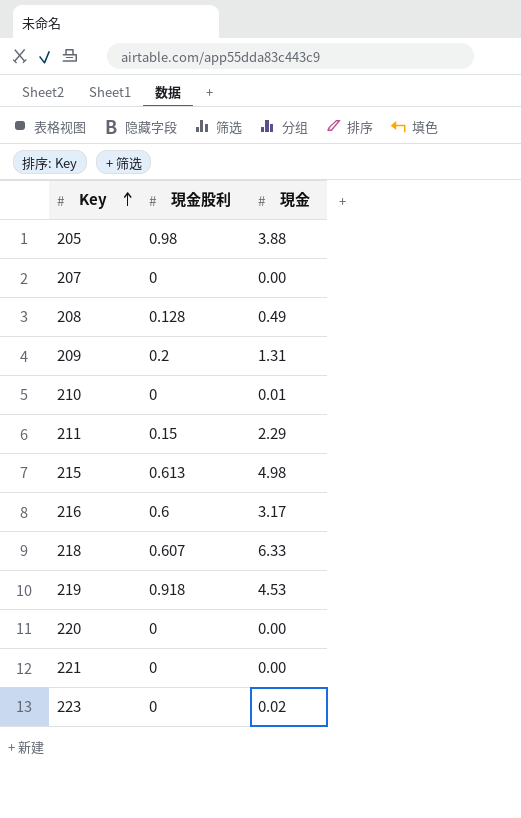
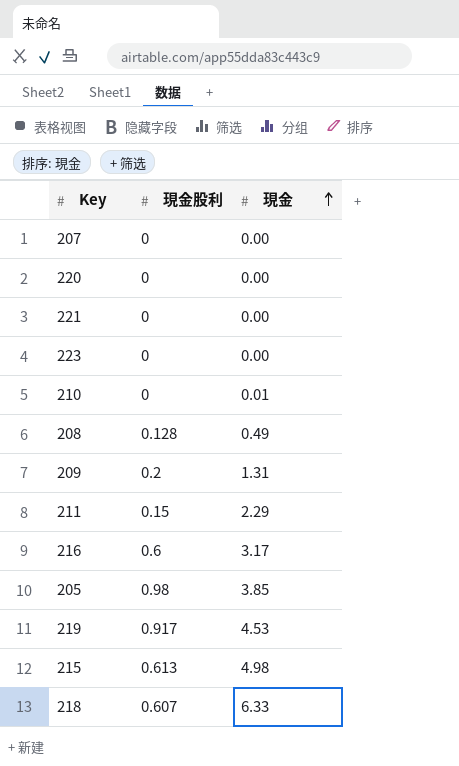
row order: Key ascending -> 現金 ascending
223 | 現金: 0.02 -> 0.00
205 | 現金: 3.88 -> 3.85
219 | 現金股利: 0.918 -> 0.917

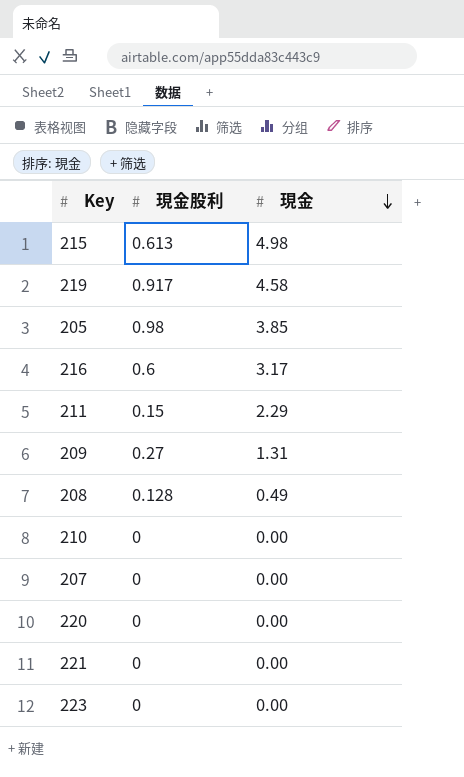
row order: 現金 ascending -> 現金 descending
row 218: 0.607 | 6.33 -> none
219 | 現金: 4.53 -> 4.58
209 | 現金股利: 0.2 -> 0.27
210 | 現金: 0.01 -> 0.00

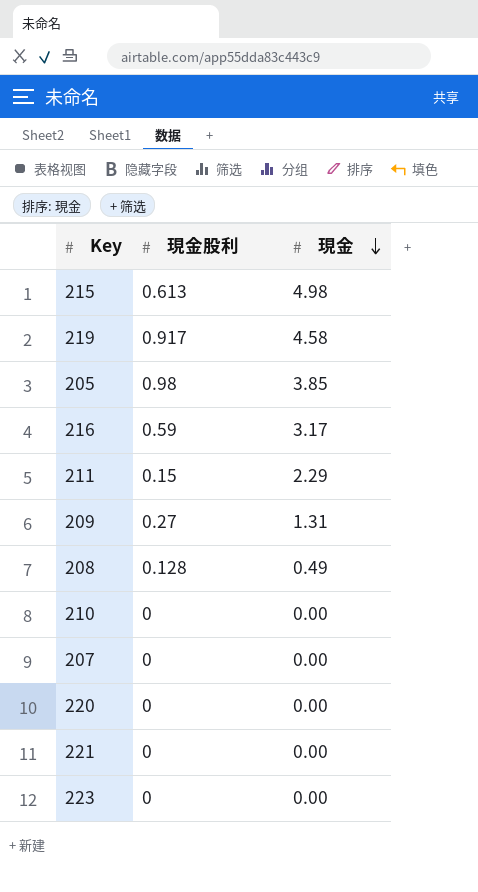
216 | 現金股利: 0.6 -> 0.59

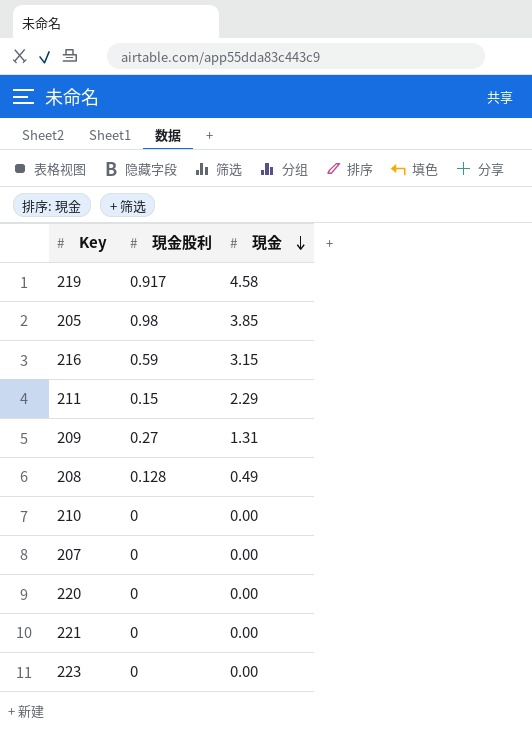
row 215: 0.613 | 4.98 -> none
216 | 現金: 3.17 -> 3.15

